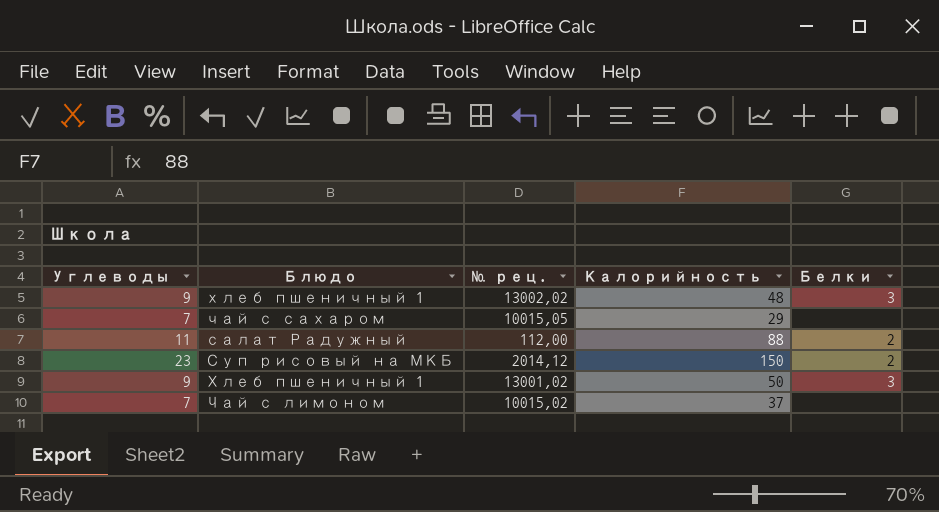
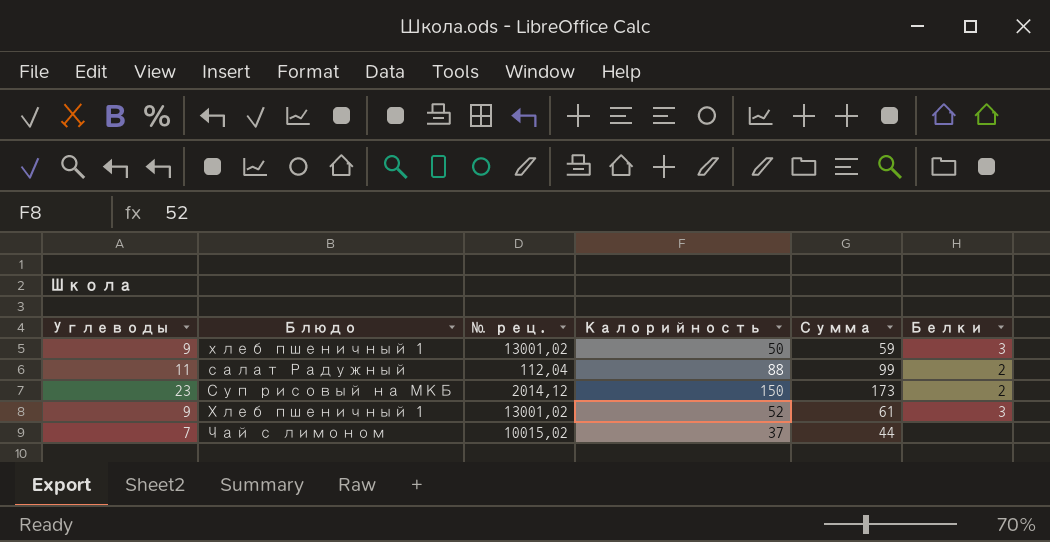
column Сумма | formula: none -> [Углеводы] + [Калорийность]
row чай с сахаром: 7 | 10015,05 | 29 | none -> none
хлеб пшеничный 1 | № рец.: 13002,02 -> 13001,02
хлеб пшеничный 1 | Калорийность: 48 -> 50
салат Радужный | № рец.: 112,00 -> 112,04
Хлеб пшеничный 1 | Калорийность: 50 -> 52

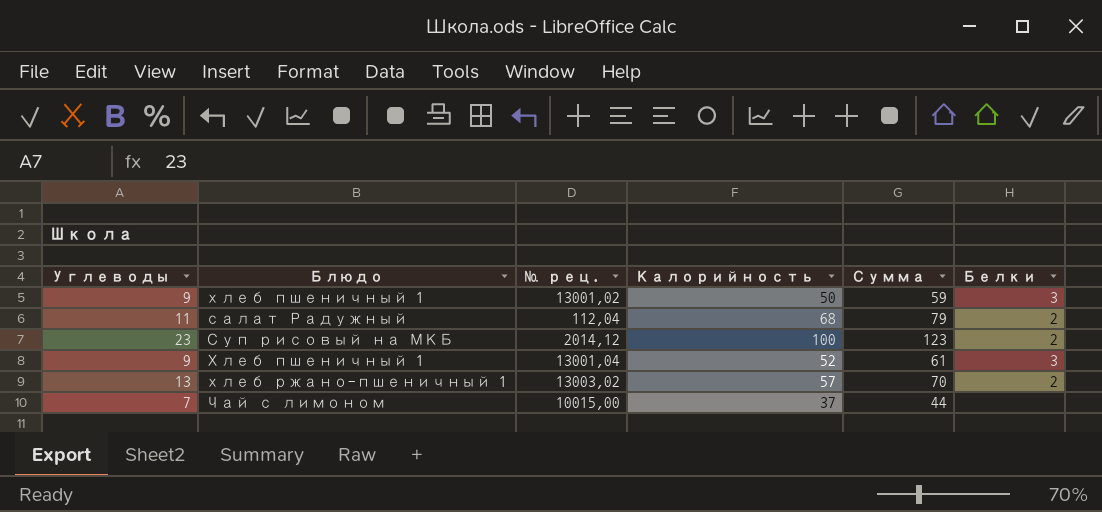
салат Радужный | Калорийность: 88 -> 68
салат Радужный | Сумма: 99 -> 79
Суп рисовый на МКБ | Калорийность: 150 -> 100
Суп рисовый на МКБ | Сумма: 173 -> 123
Хлеб пшеничный 1 | № рец.: 13001,02 -> 13001,04
row хлеб ржано-пшеничный 1: none -> 13 | 13003,02 | 57 | 70 | 2
Чай с лимоном | № рец.: 10015,02 -> 10015,00

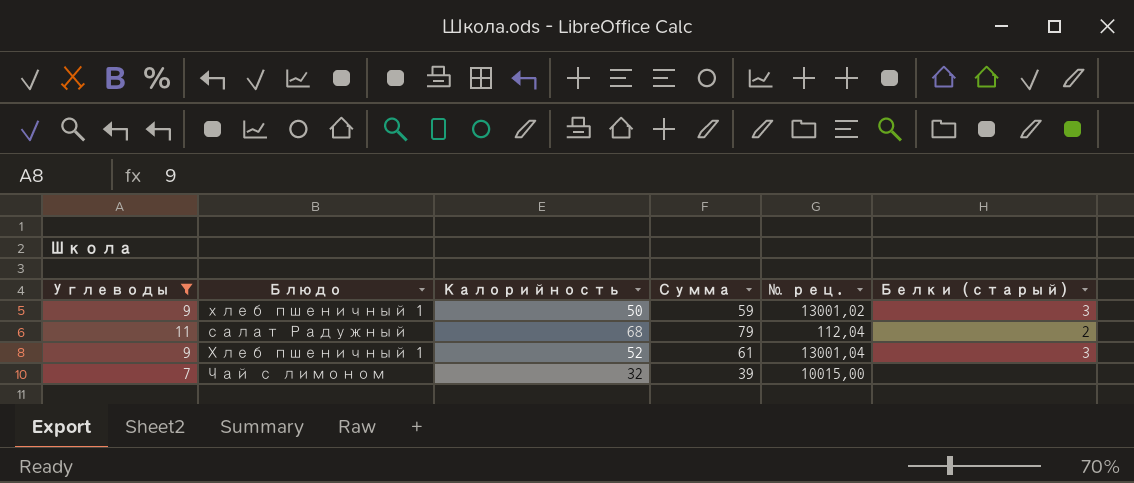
filter: none -> Углеводы <= 11
column № рец. | position: 3 -> 5
column name: Белки -> Белки (старый)
Чай с лимоном | Калорийность: 37 -> 32
Чай с лимоном | Сумма: 44 -> 39

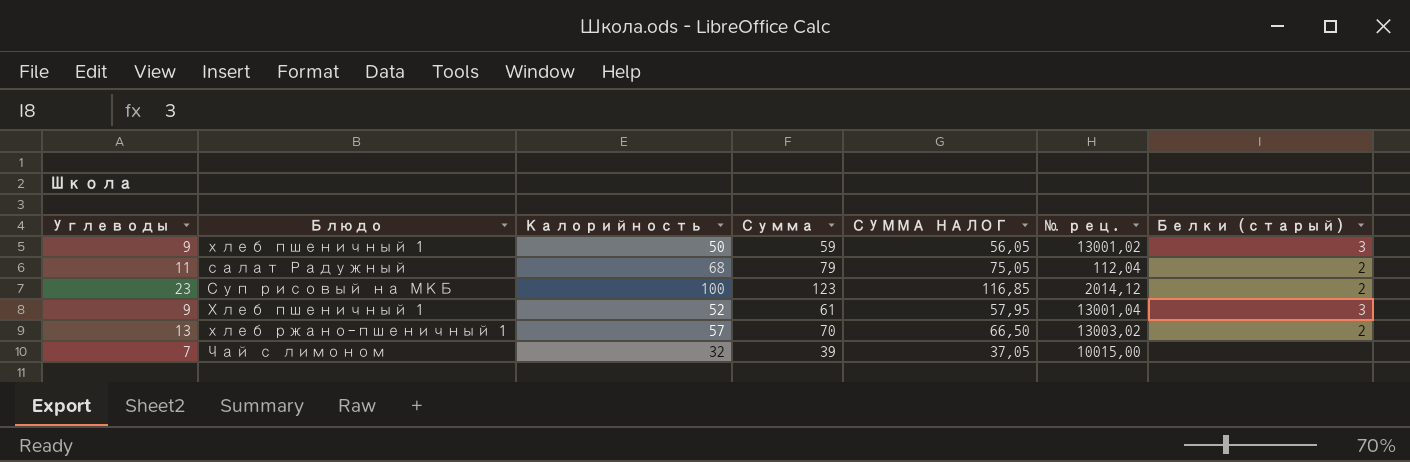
filter: Углеводы <= 11 -> none
column СУММА НАЛОГ | formula: none -> [Сумма] * 0,95

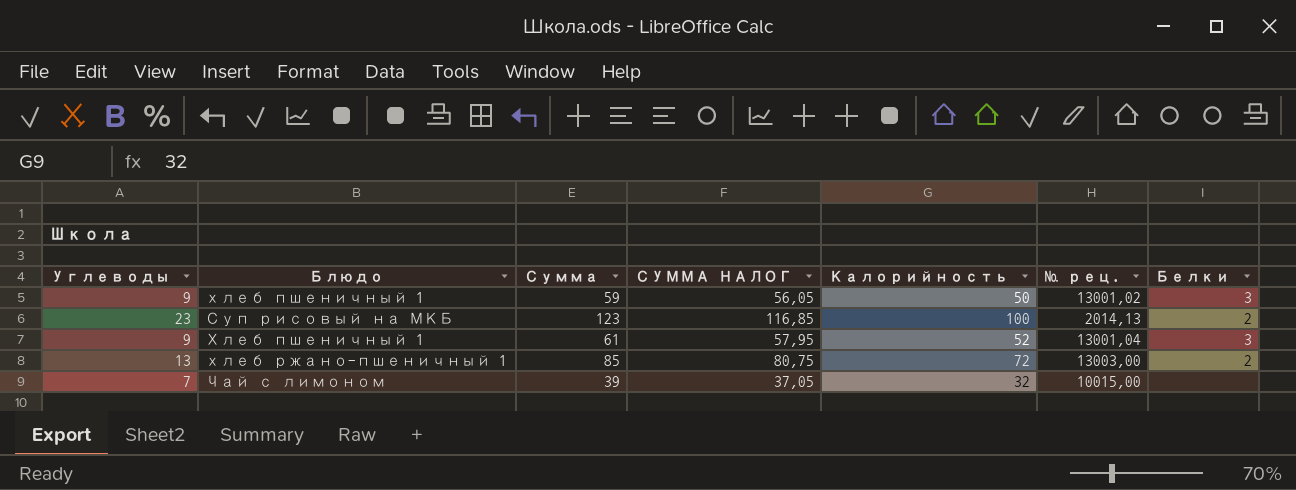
column Калорийность | position: 3 -> 5
column name: Белки (старый) -> Белки
row салат Радужный: 11 | 68 | 79 | 75,05 | 112,04 | 2 -> none
Суп рисовый на МКБ | № рец.: 2014,12 -> 2014,13
хлеб ржано-пшеничный 1 | Сумма: 70 -> 85
хлеб ржано-пшеничный 1 | СУММА НАЛОГ: 66,50 -> 80,75
хлеб ржано-пшеничный 1 | Калорийность: 57 -> 72
хлеб ржано-пшеничный 1 | № рец.: 13003,02 -> 13003,00

